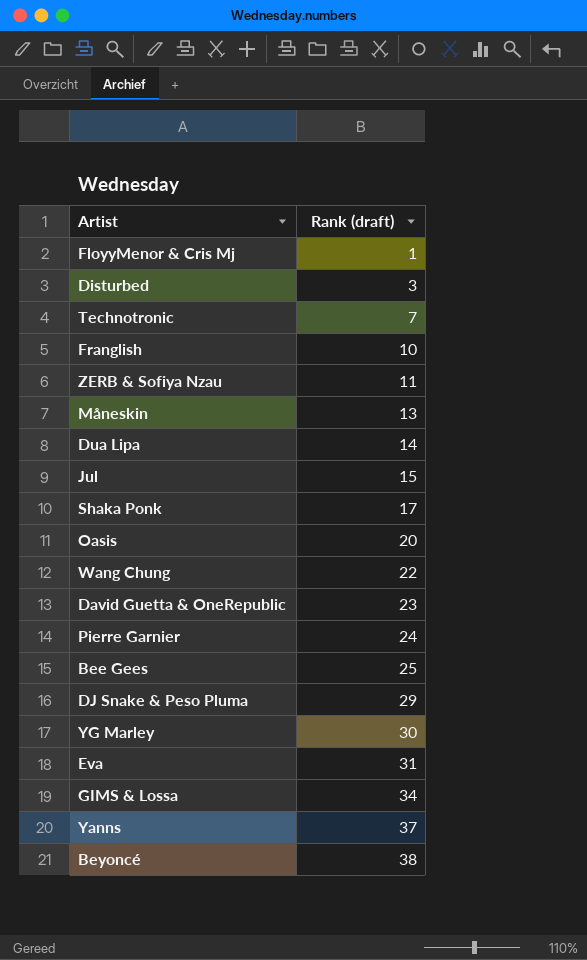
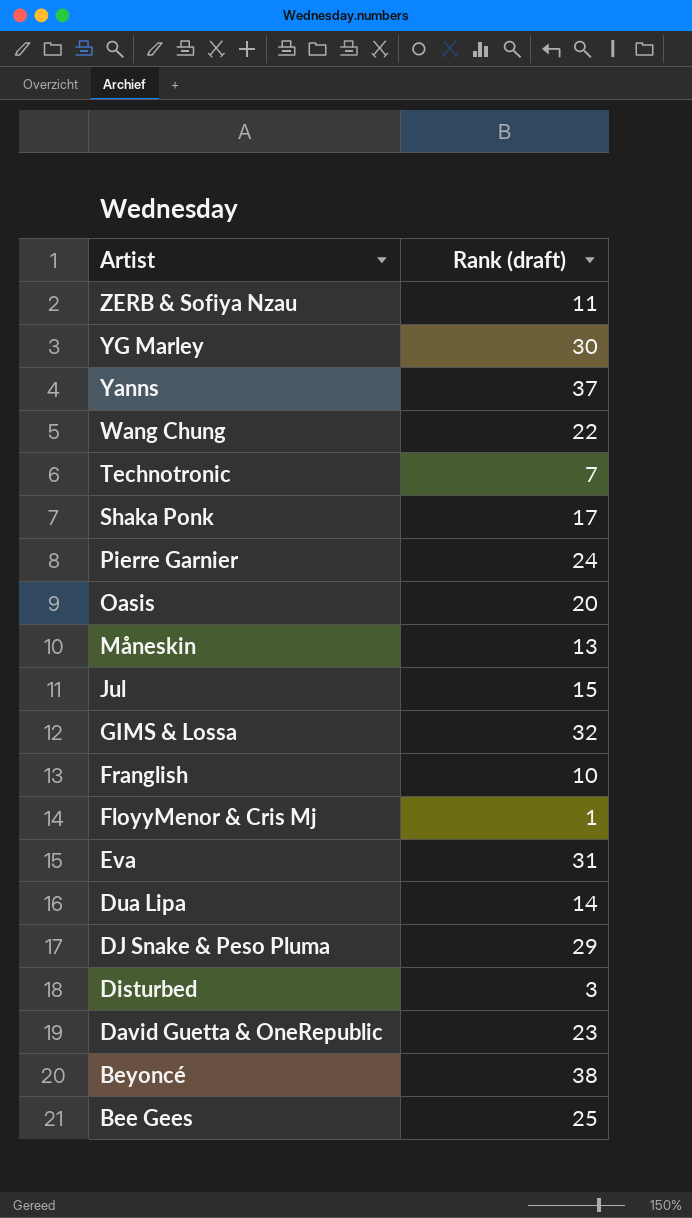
row order: Rank (draft) ascending -> Artist descending
GIMS & Lossa | Rank (draft): 34 -> 32

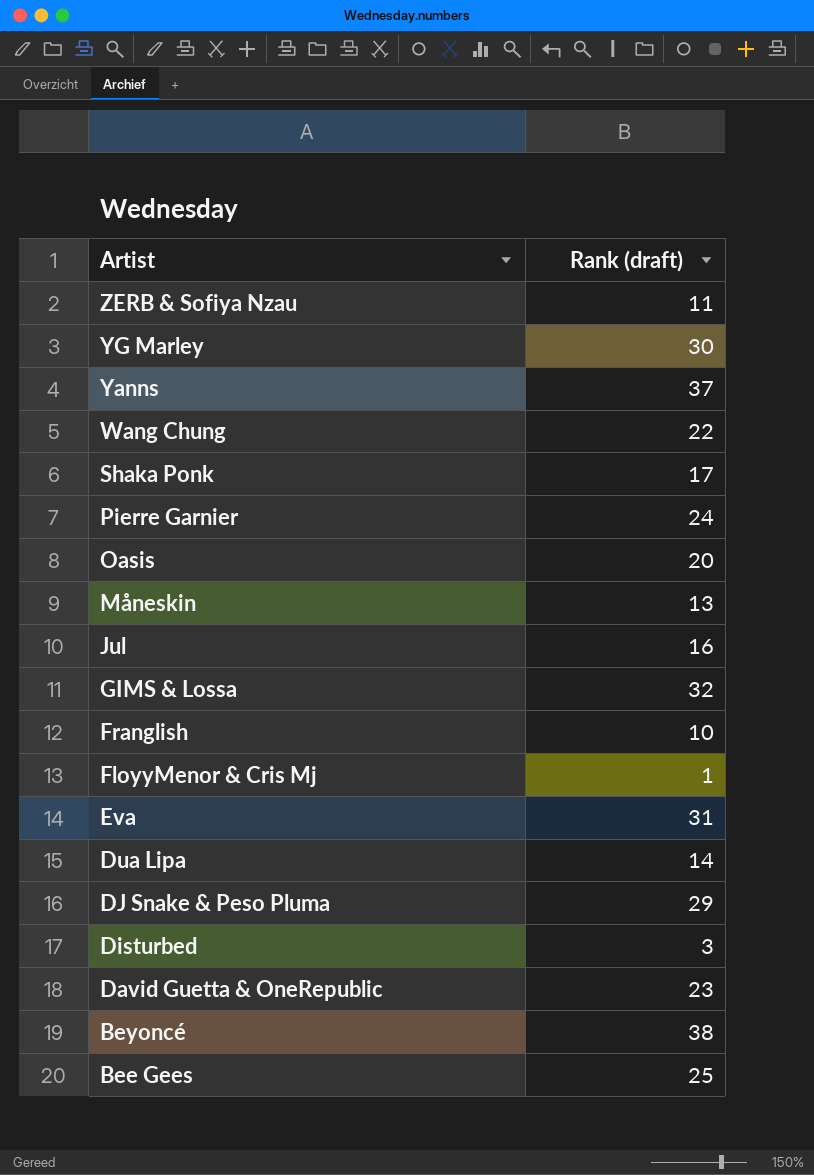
row Technotronic: 7 -> none
Jul | Rank (draft): 15 -> 16

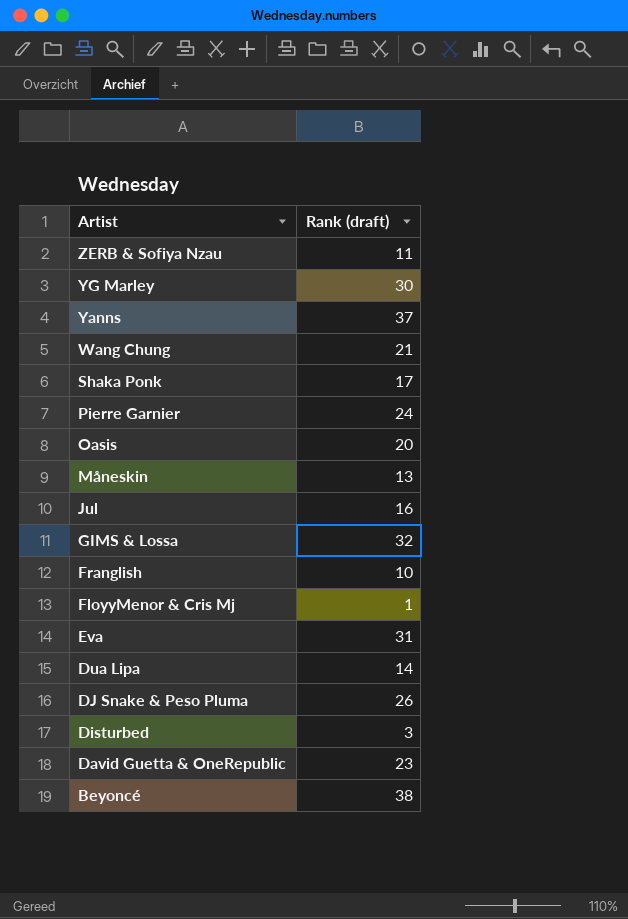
row Bee Gees: 25 -> none
Wang Chung | Rank (draft): 22 -> 21
DJ Snake & Peso Pluma | Rank (draft): 29 -> 26

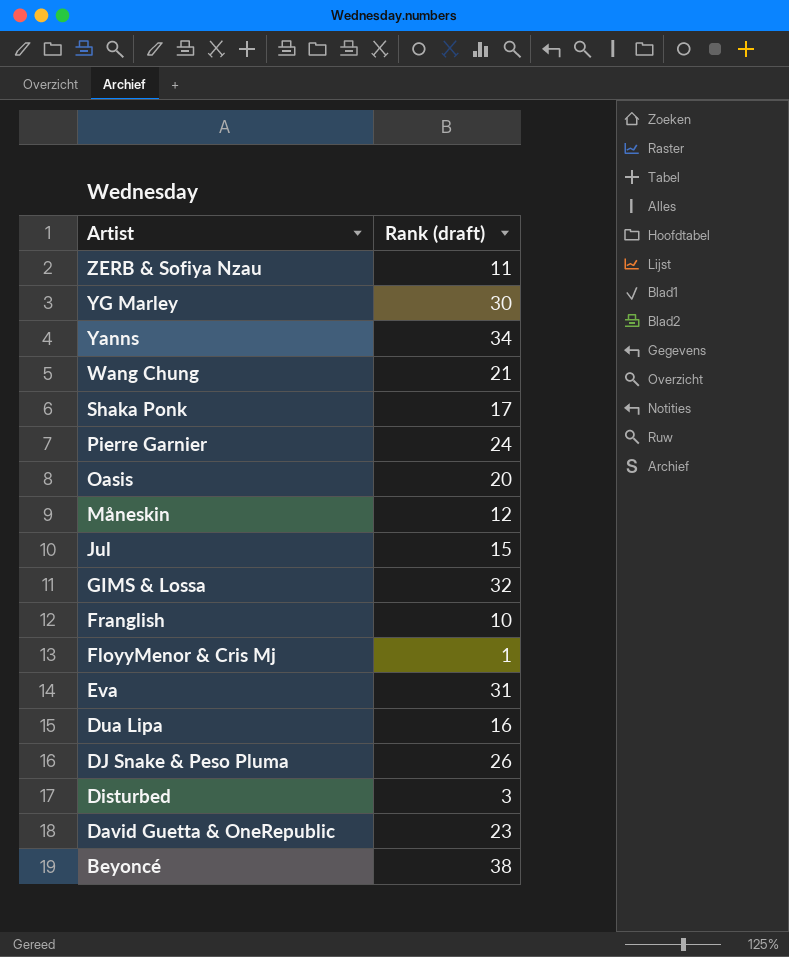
Yanns | Rank (draft): 37 -> 34
Måneskin | Rank (draft): 13 -> 12
Jul | Rank (draft): 16 -> 15
Dua Lipa | Rank (draft): 14 -> 16

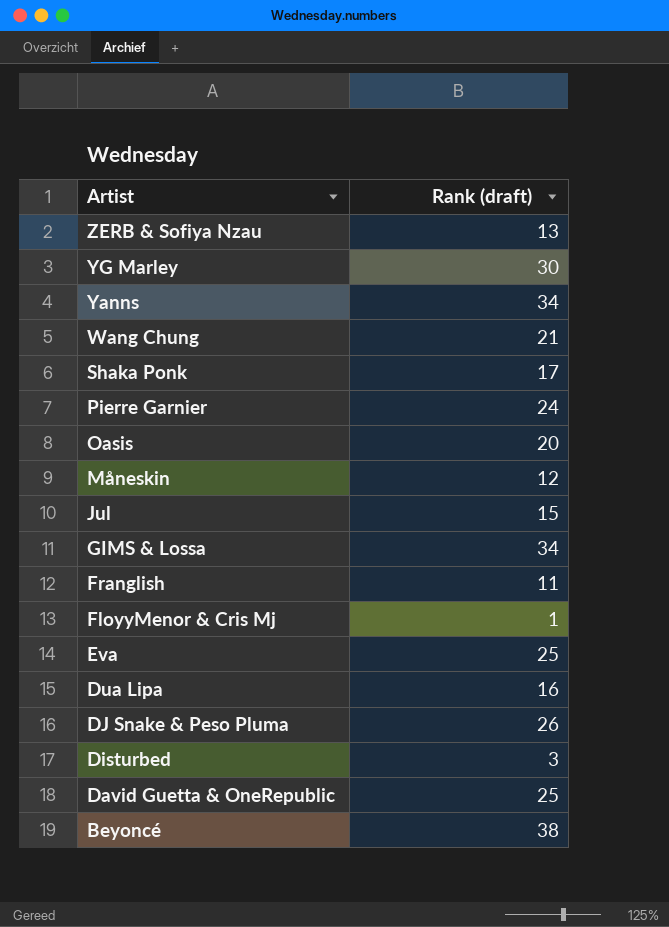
ZERB & Sofiya Nzau | Rank (draft): 11 -> 13
GIMS & Lossa | Rank (draft): 32 -> 34
Franglish | Rank (draft): 10 -> 11
Eva | Rank (draft): 31 -> 25
David Guetta & OneRepublic | Rank (draft): 23 -> 25

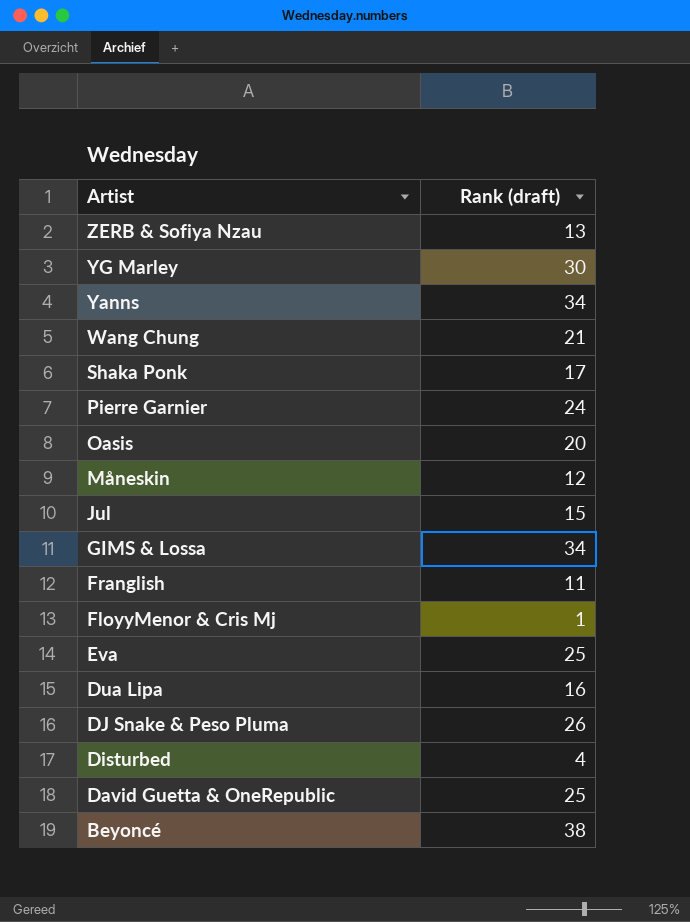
Disturbed | Rank (draft): 3 -> 4

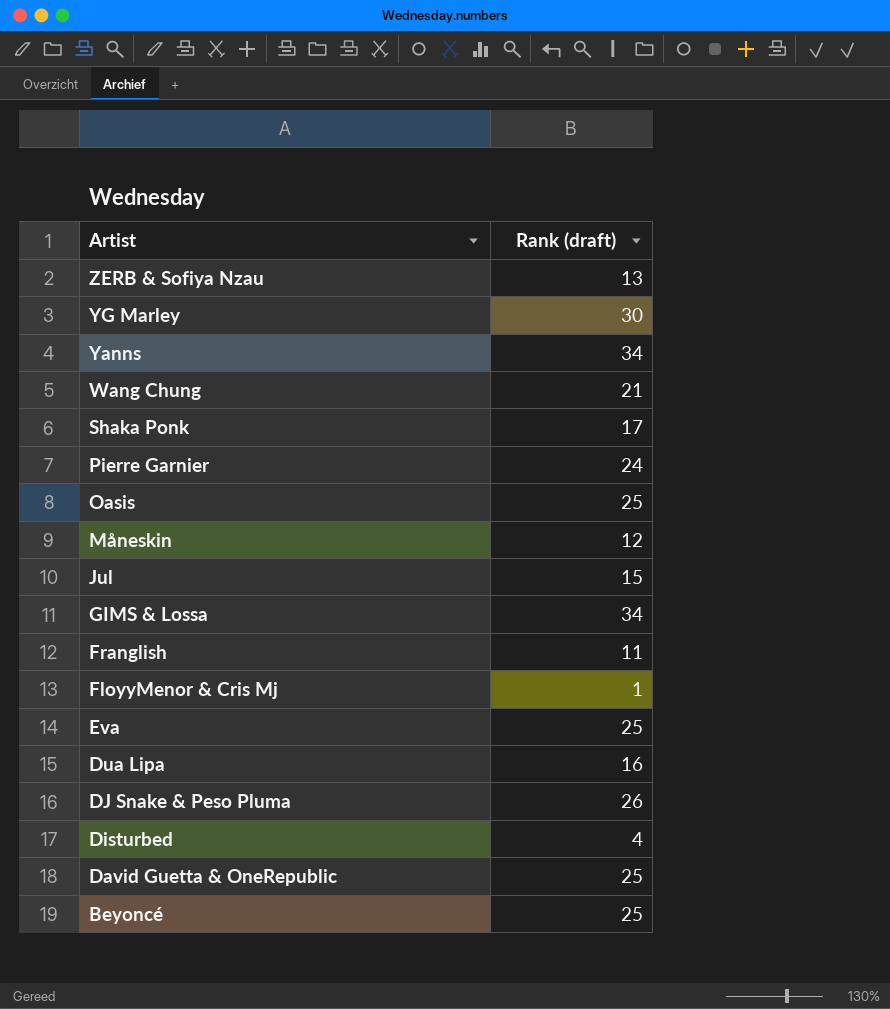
Oasis | Rank (draft): 20 -> 25
Beyoncé | Rank (draft): 38 -> 25

